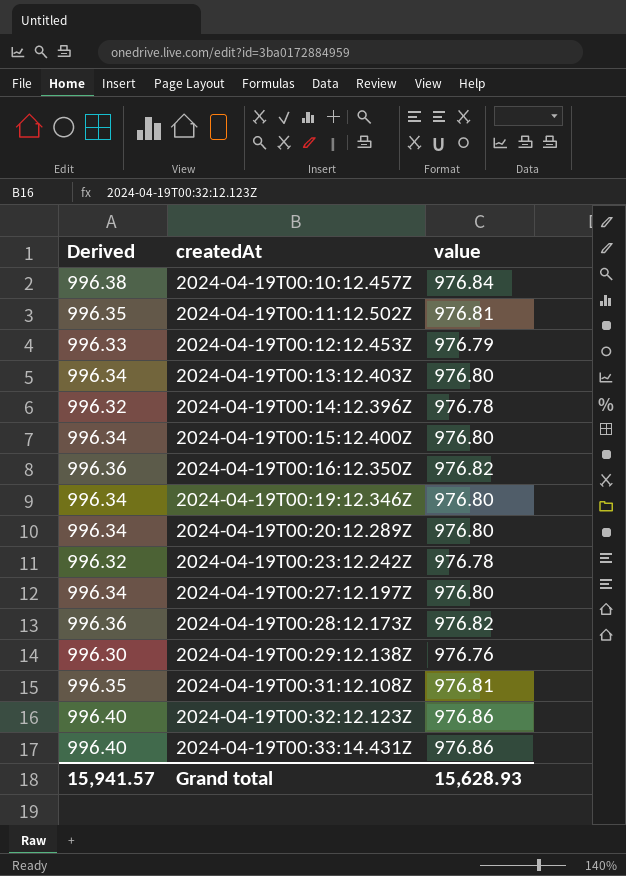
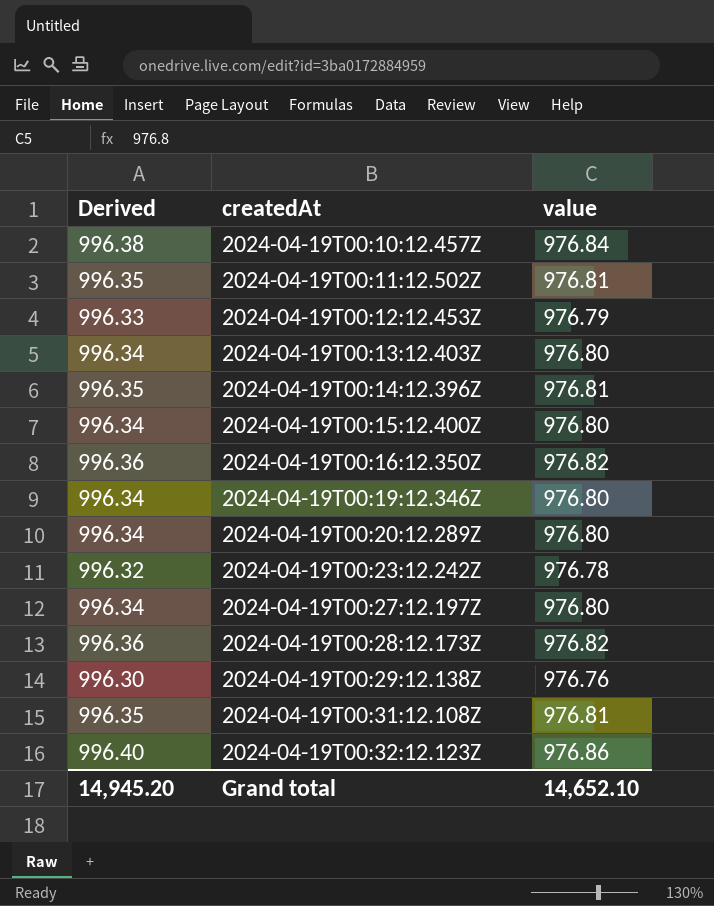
row 2024-04-19T00:33:14.431Z: 996.40 | 976.86 -> none
2024-04-19T00:14:12.396Z | Derived: 996.32 -> 996.35
2024-04-19T00:14:12.396Z | value: 976.78 -> 976.81
Grand total | Derived: 15,941.57 -> 14,945.20
Grand total | value: 15,628.93 -> 14,652.10

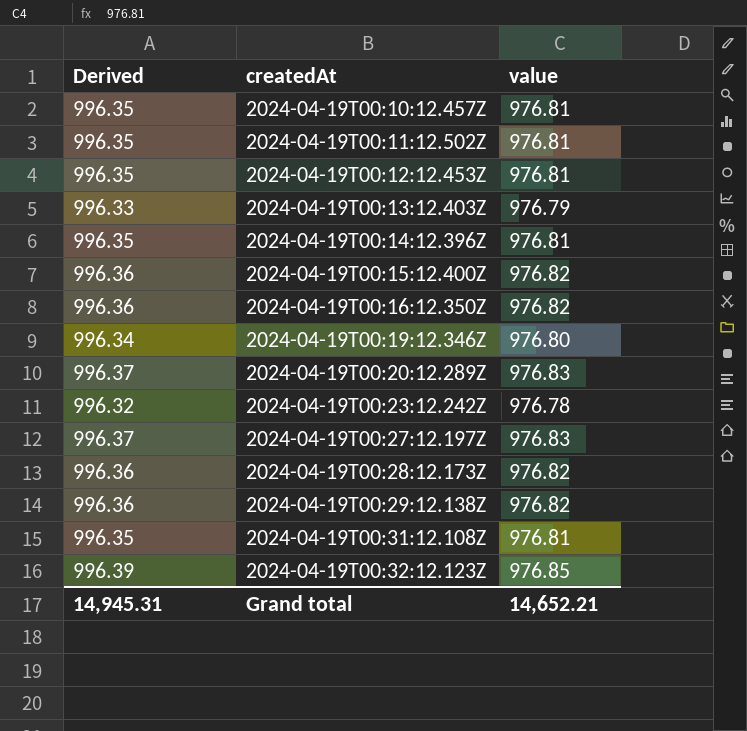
2024-04-19T00:10:12.457Z | Derived: 996.38 -> 996.35
2024-04-19T00:10:12.457Z | value: 976.84 -> 976.81
2024-04-19T00:12:12.453Z | Derived: 996.33 -> 996.35
2024-04-19T00:12:12.453Z | value: 976.79 -> 976.81
2024-04-19T00:13:12.403Z | Derived: 996.34 -> 996.33
2024-04-19T00:13:12.403Z | value: 976.80 -> 976.79
2024-04-19T00:15:12.400Z | Derived: 996.34 -> 996.36
2024-04-19T00:15:12.400Z | value: 976.80 -> 976.82
2024-04-19T00:20:12.289Z | Derived: 996.34 -> 996.37
2024-04-19T00:20:12.289Z | value: 976.80 -> 976.83
2024-04-19T00:27:12.197Z | Derived: 996.34 -> 996.37
2024-04-19T00:27:12.197Z | value: 976.80 -> 976.83
2024-04-19T00:29:12.138Z | Derived: 996.30 -> 996.36
2024-04-19T00:29:12.138Z | value: 976.76 -> 976.82
2024-04-19T00:32:12.123Z | Derived: 996.40 -> 996.39
2024-04-19T00:32:12.123Z | value: 976.86 -> 976.85
Grand total | Derived: 14,945.20 -> 14,945.31
Grand total | value: 14,652.10 -> 14,652.21

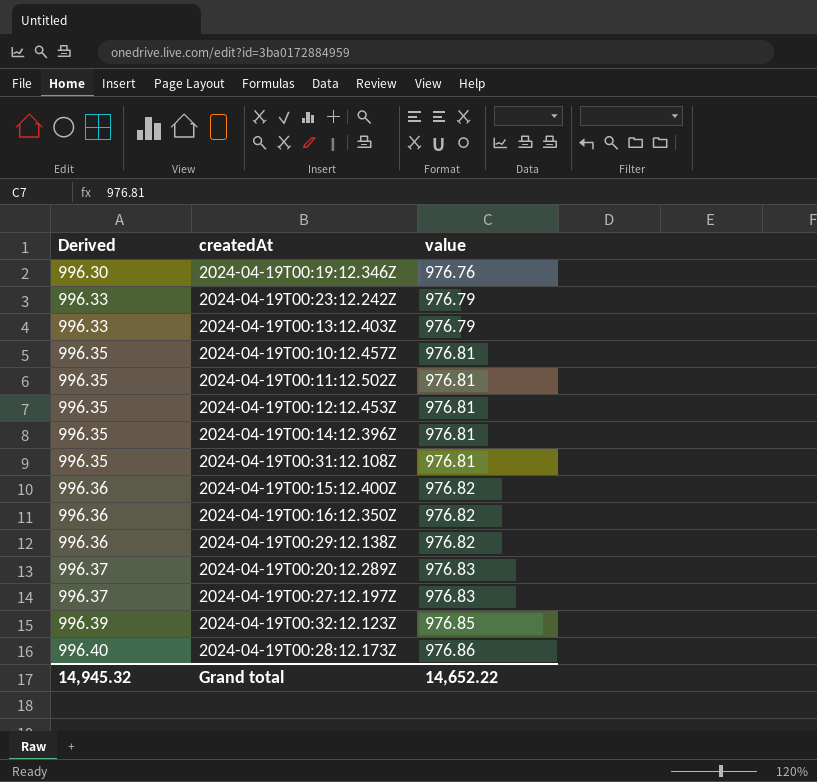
row order: createdAt ascending -> Derived ascending
2024-04-19T00:19:12.346Z | Derived: 996.34 -> 996.30
2024-04-19T00:19:12.346Z | value: 976.80 -> 976.76
2024-04-19T00:23:12.242Z | Derived: 996.32 -> 996.33
2024-04-19T00:23:12.242Z | value: 976.78 -> 976.79
2024-04-19T00:28:12.173Z | Derived: 996.36 -> 996.40
2024-04-19T00:28:12.173Z | value: 976.82 -> 976.86
Grand total | Derived: 14,945.31 -> 14,945.32
Grand total | value: 14,652.21 -> 14,652.22

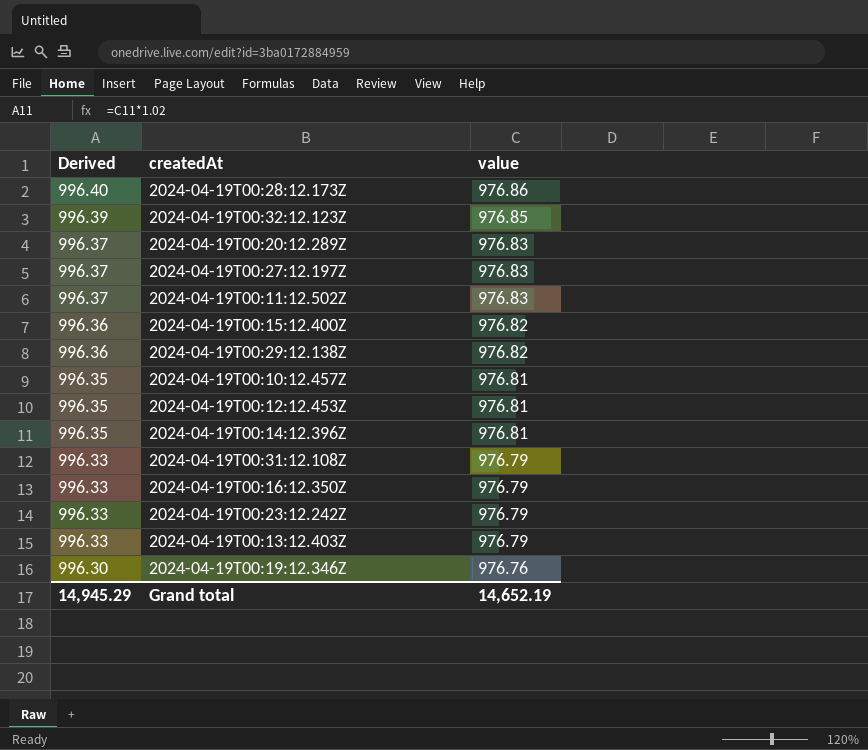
row order: Derived ascending -> Derived descending
2024-04-19T00:11:12.502Z | Derived: 996.35 -> 996.37
2024-04-19T00:11:12.502Z | value: 976.81 -> 976.83
2024-04-19T00:31:12.108Z | Derived: 996.35 -> 996.33
2024-04-19T00:31:12.108Z | value: 976.81 -> 976.79
2024-04-19T00:16:12.350Z | Derived: 996.36 -> 996.33
2024-04-19T00:16:12.350Z | value: 976.82 -> 976.79
Grand total | Derived: 14,945.32 -> 14,945.29
Grand total | value: 14,652.22 -> 14,652.19

